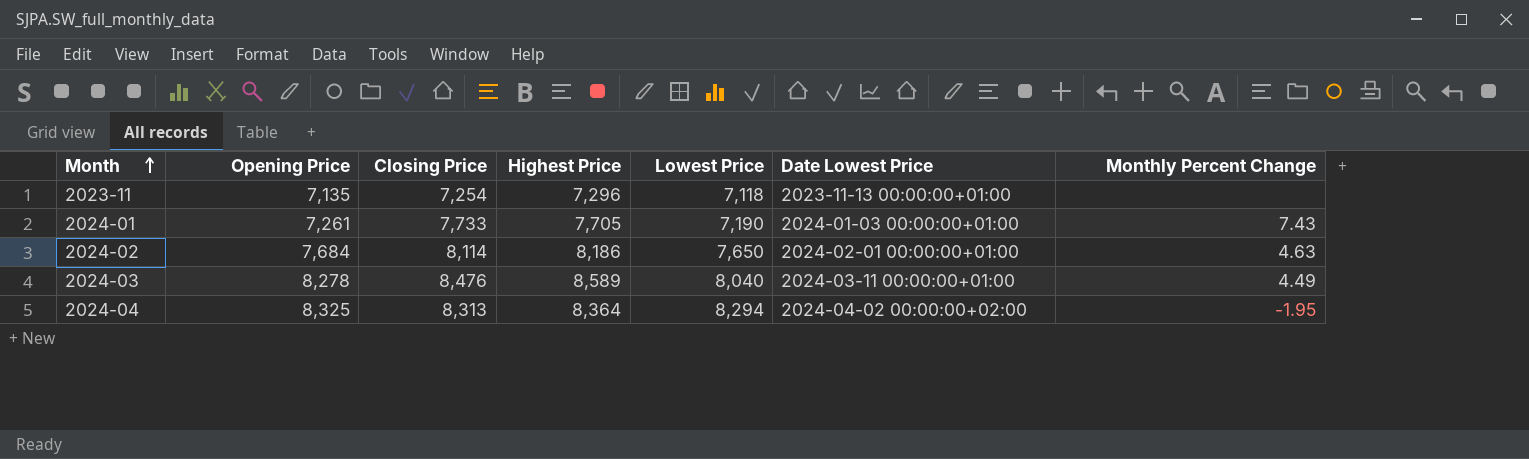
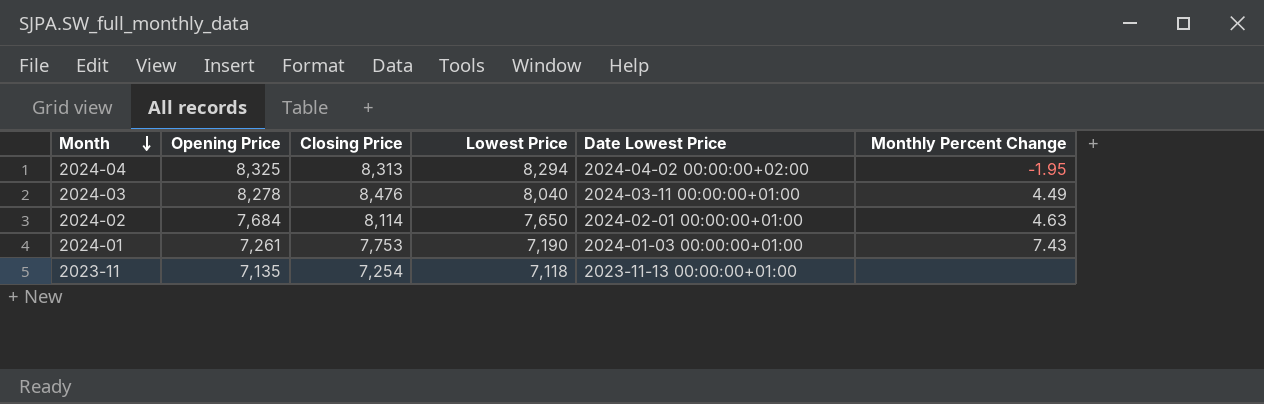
row order: Month ascending -> Month descending
column Highest Price | position: 4 -> none
2024-01 | Closing Price: 7,733 -> 7,753

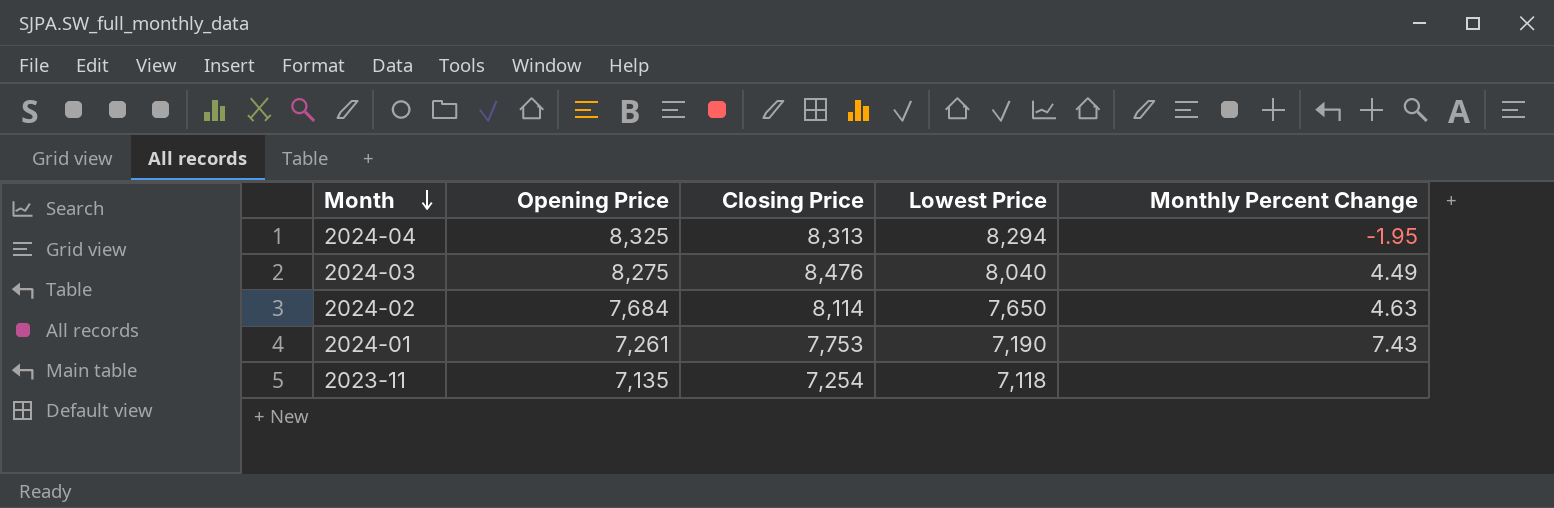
column Date Lowest Price | position: 5 -> none
2024-03 | Opening Price: 8,278 -> 8,275

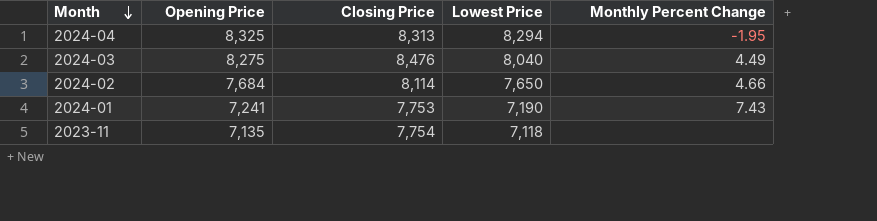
2024-02 | Monthly Percent Change: 4.63 -> 4.66
2024-01 | Opening Price: 7,261 -> 7,241
2023-11 | Closing Price: 7,254 -> 7,754

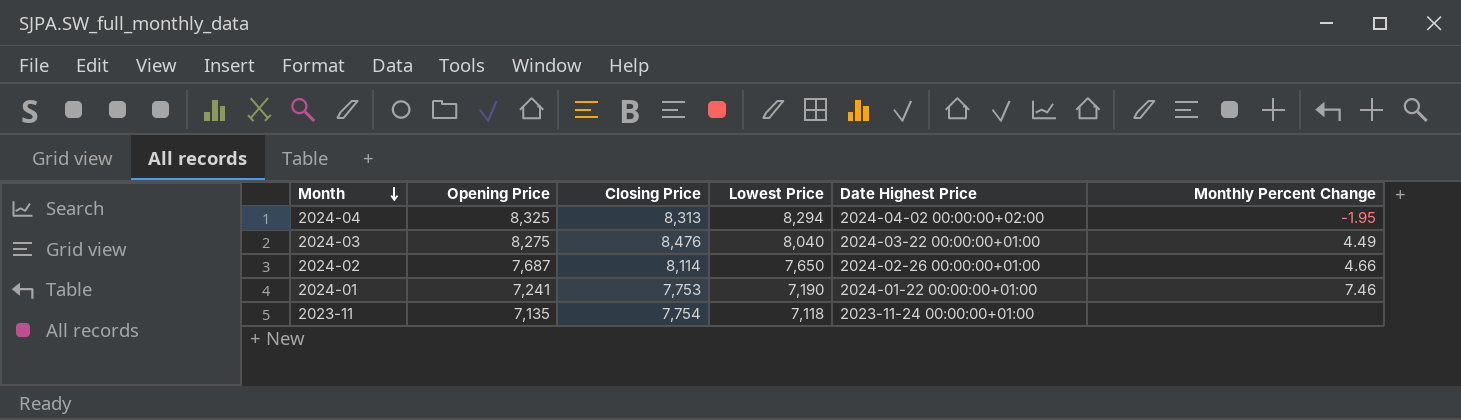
column Date Highest Price | position: none -> 5
2024-02 | Opening Price: 7,684 -> 7,687
2024-01 | Monthly Percent Change: 7.43 -> 7.46

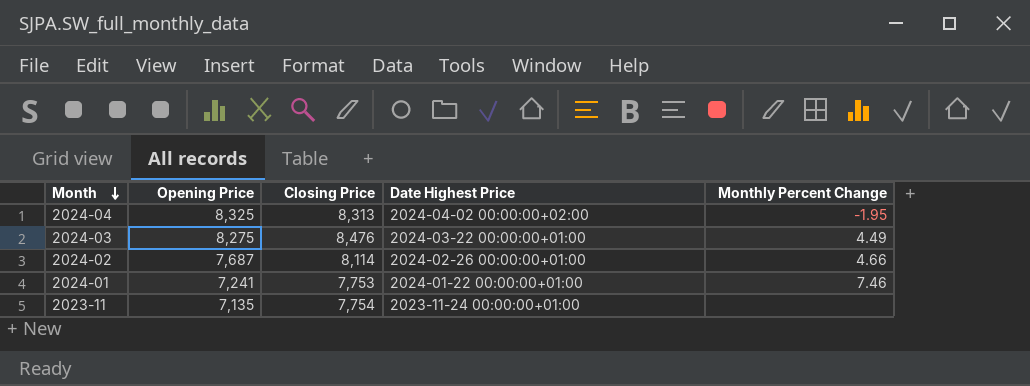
column Lowest Price | position: 4 -> none

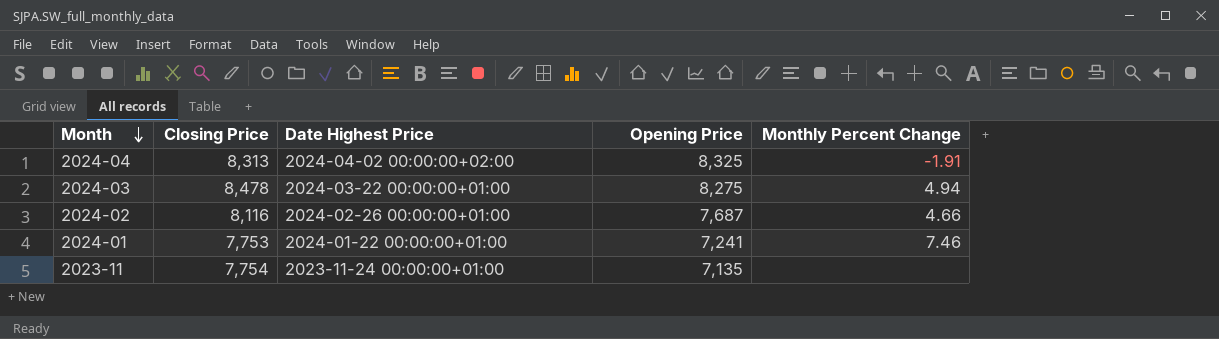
column Opening Price | position: 2 -> 4
2024-04 | Monthly Percent Change: -1.95 -> -1.91
2024-03 | Closing Price: 8,476 -> 8,478
2024-03 | Monthly Percent Change: 4.49 -> 4.94
2024-02 | Closing Price: 8,114 -> 8,116

